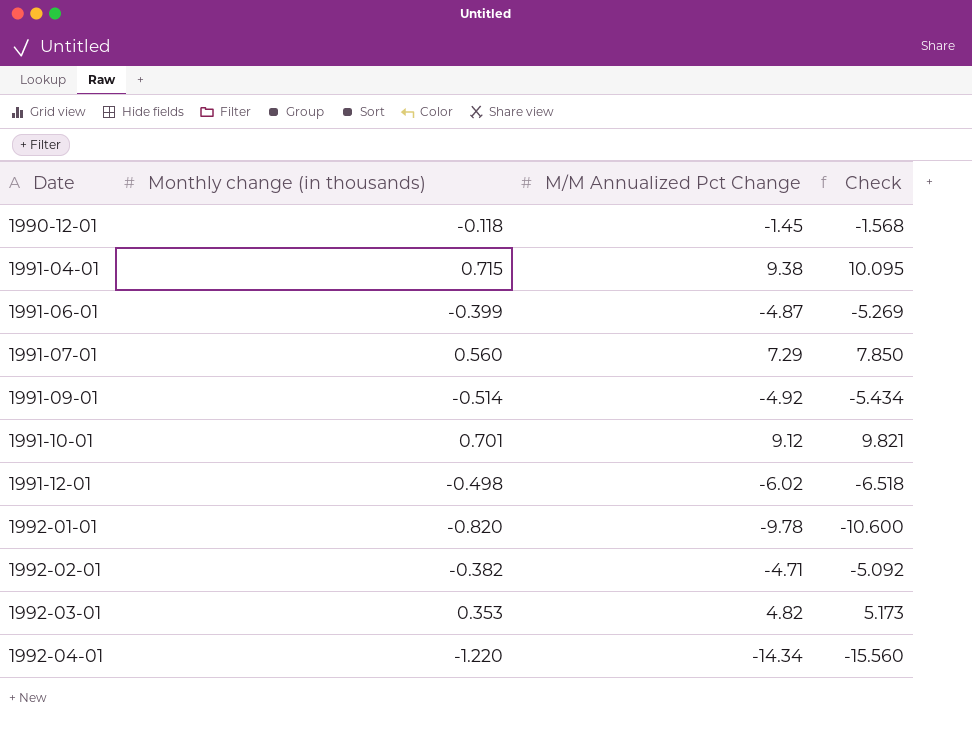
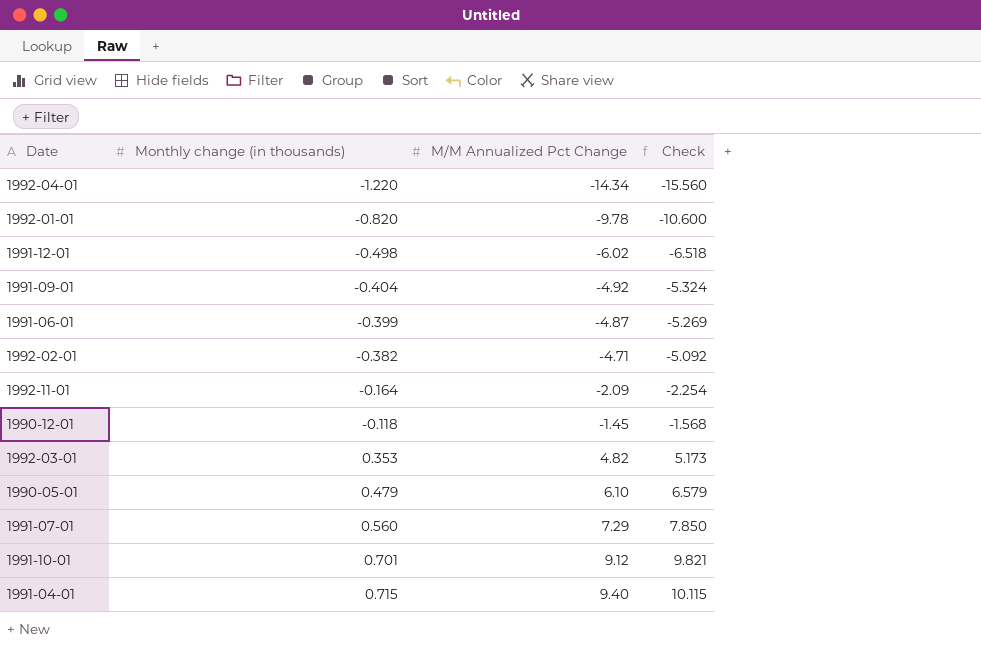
row order: Date ascending -> Monthly change (in thousands) ascending
1991-09-01 | Monthly change (in thousands): -0.514 -> -0.404
1991-09-01 | Check: -5.434 -> -5.324
row 1992-11-01: none -> -0.164 | -2.09 | -2.254
row 1990-05-01: none -> 0.479 | 6.10 | 6.579
1991-04-01 | M/M Annualized Pct Change: 9.38 -> 9.40
1991-04-01 | Check: 10.095 -> 10.115

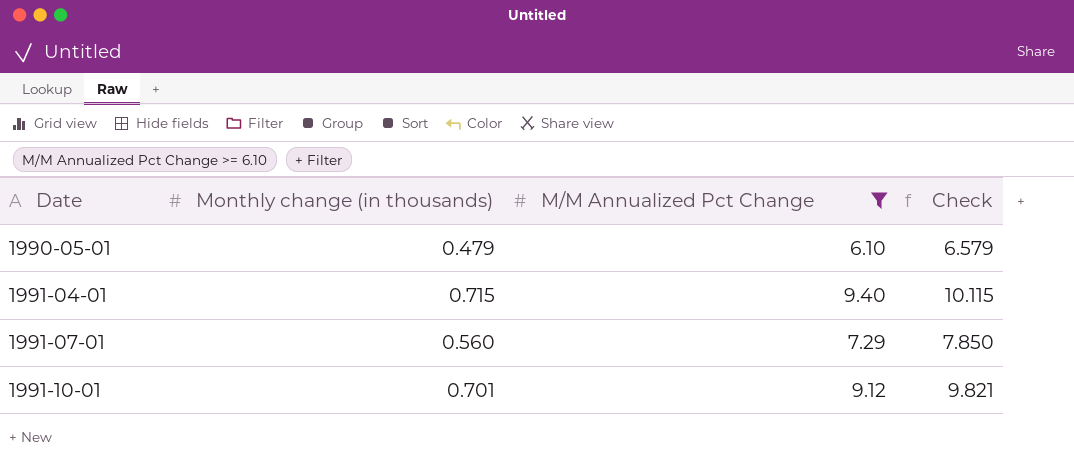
filter: none -> M/M Annualized Pct Change >= 6.10
row order: Monthly change (in thousands) ascending -> Date ascending

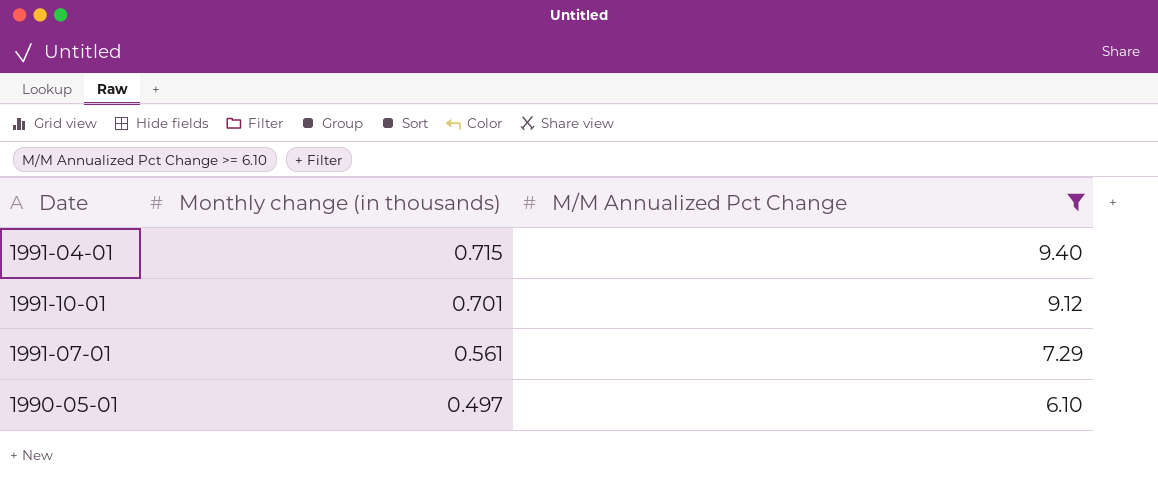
row order: Date ascending -> Monthly change (in thousands) descending
column Check | formula: [Monthly change (in thousands)] + [M/M Annualized Pct Change] -> none
1991-07-01 | Monthly change (in thousands): 0.560 -> 0.561
1990-05-01 | Monthly change (in thousands): 0.479 -> 0.497

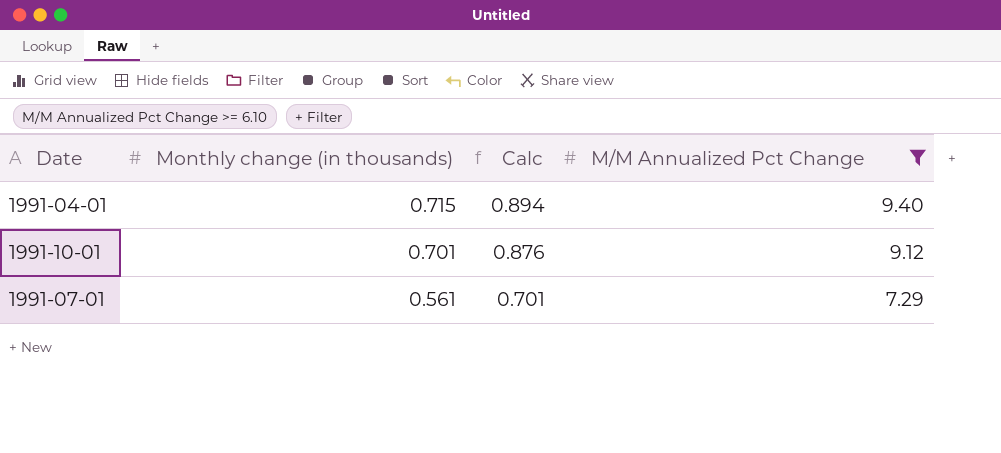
column Calc | formula: none -> [Monthly change (in thousands)] * 1.25
row 1990-05-01: 0.497 | 6.10 -> none

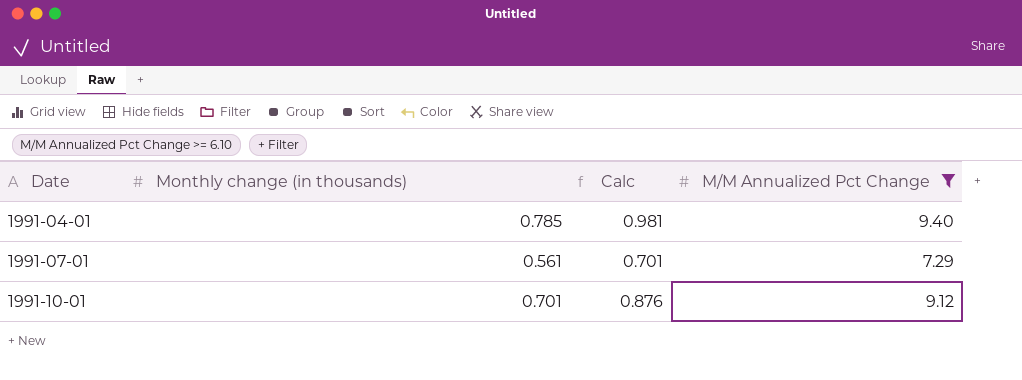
row order: Monthly change (in thousands) descending -> Date ascending
1991-04-01 | Monthly change (in thousands): 0.715 -> 0.785
1991-04-01 | Calc: 0.894 -> 0.981

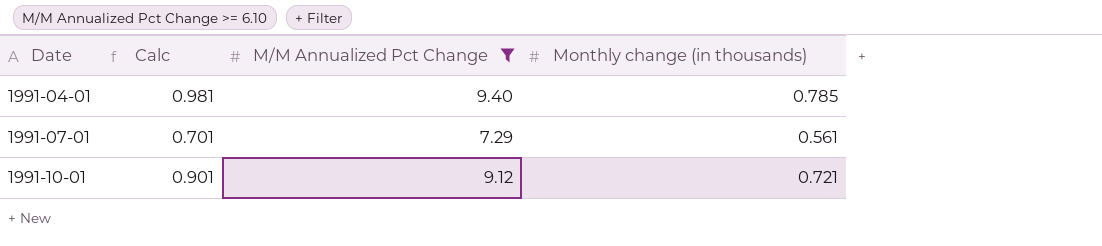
column Monthly change (in thousands) | position: 2 -> 4
1991-10-01 | Calc: 0.876 -> 0.901
1991-10-01 | Monthly change (in thousands): 0.701 -> 0.721

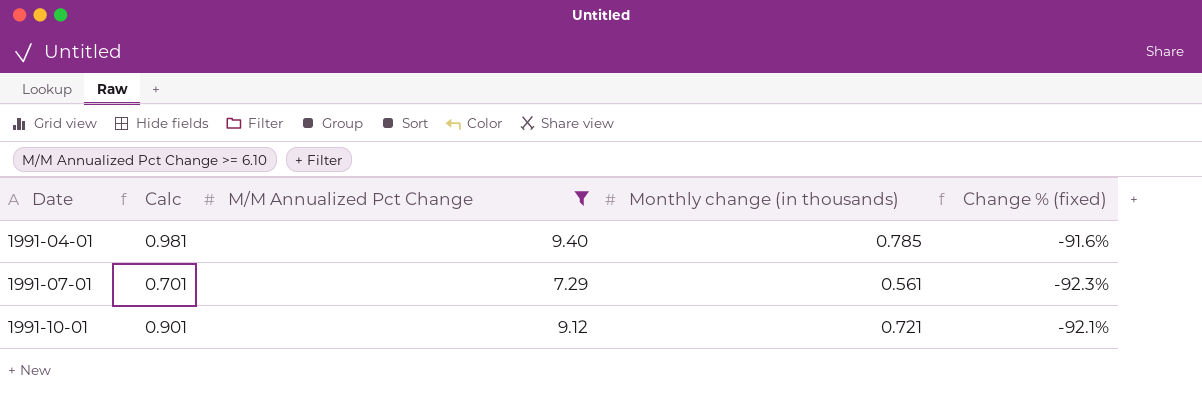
column Change % (fixed) | formula: none -> ([Monthly change (in thousands)] - [M/M Annualized Pct Change]) / [M/M Annualized Pct Change]

